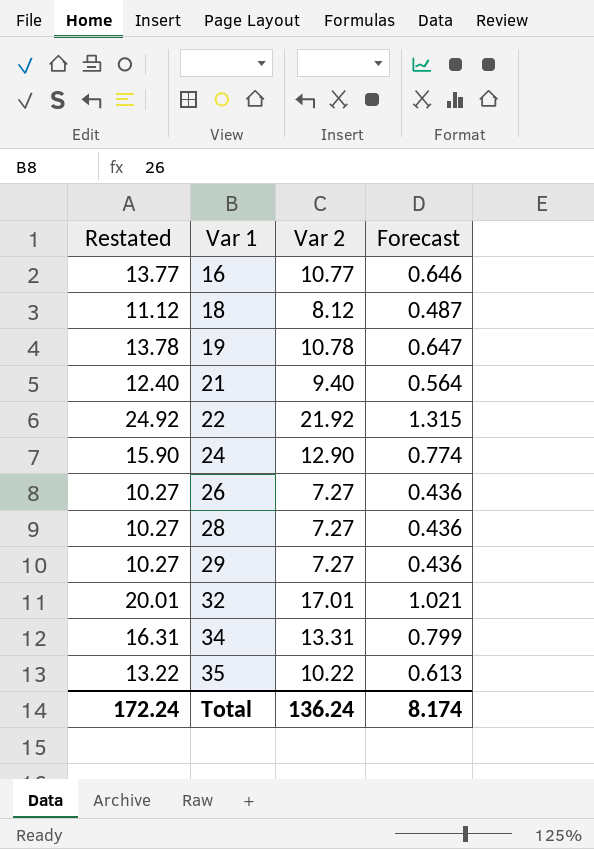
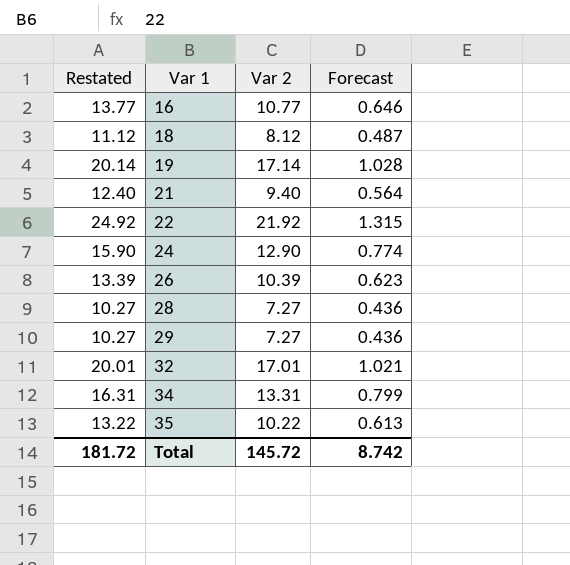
19 | Restated: 13.78 -> 20.14
19 | Var 2: 10.78 -> 17.14
19 | Forecast: 0.647 -> 1.028
26 | Restated: 10.27 -> 13.39
26 | Var 2: 7.27 -> 10.39
26 | Forecast: 0.436 -> 0.623
Total | Restated: 172.24 -> 181.72
Total | Var 2: 136.24 -> 145.72
Total | Forecast: 8.174 -> 8.742

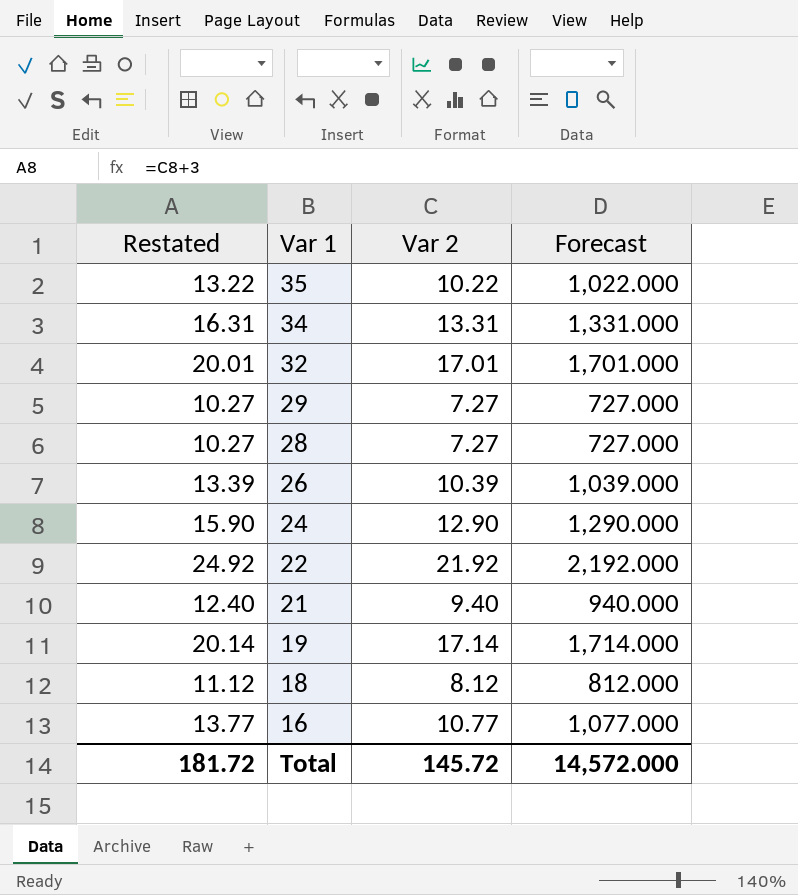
row order: Var 1 ascending -> Var 1 descending
column Forecast | formula: [Var 2] * 0.06 -> [Var 2] * 100
Total | Forecast: 8.742 -> 14,572.000

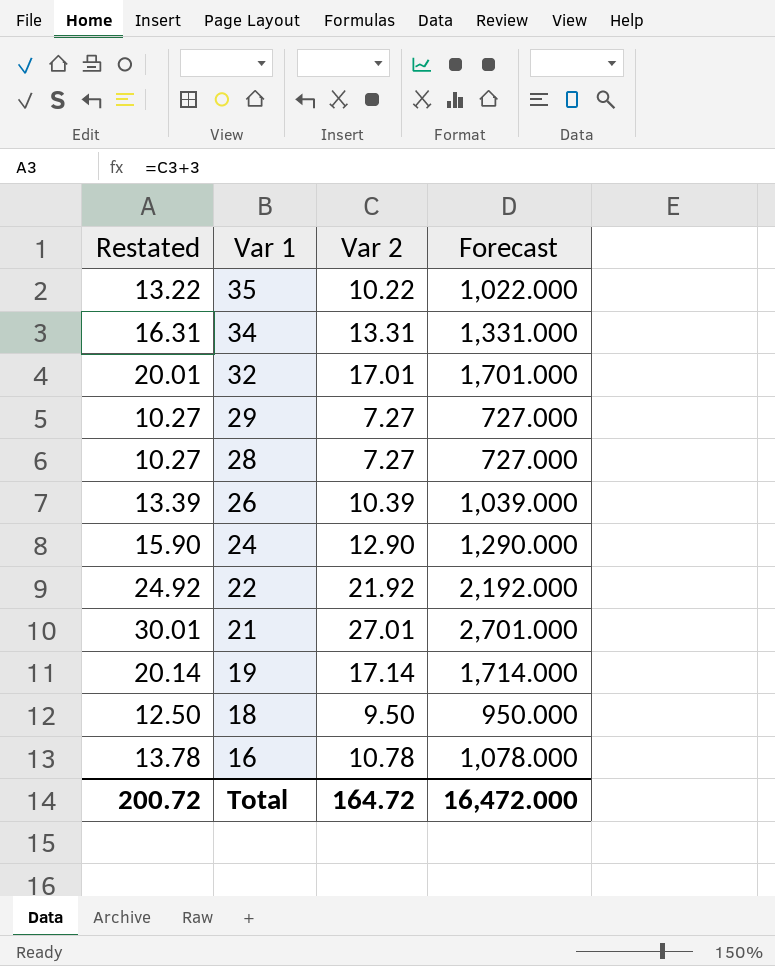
21 | Restated: 12.40 -> 30.01
21 | Var 2: 9.40 -> 27.01
21 | Forecast: 940.000 -> 2,701.000
18 | Restated: 11.12 -> 12.50
18 | Var 2: 8.12 -> 9.50
18 | Forecast: 812.000 -> 950.000
16 | Restated: 13.77 -> 13.78
16 | Var 2: 10.77 -> 10.78
16 | Forecast: 1,077.000 -> 1,078.000
Total | Restated: 181.72 -> 200.72
Total | Var 2: 145.72 -> 164.72
Total | Forecast: 14,572.000 -> 16,472.000

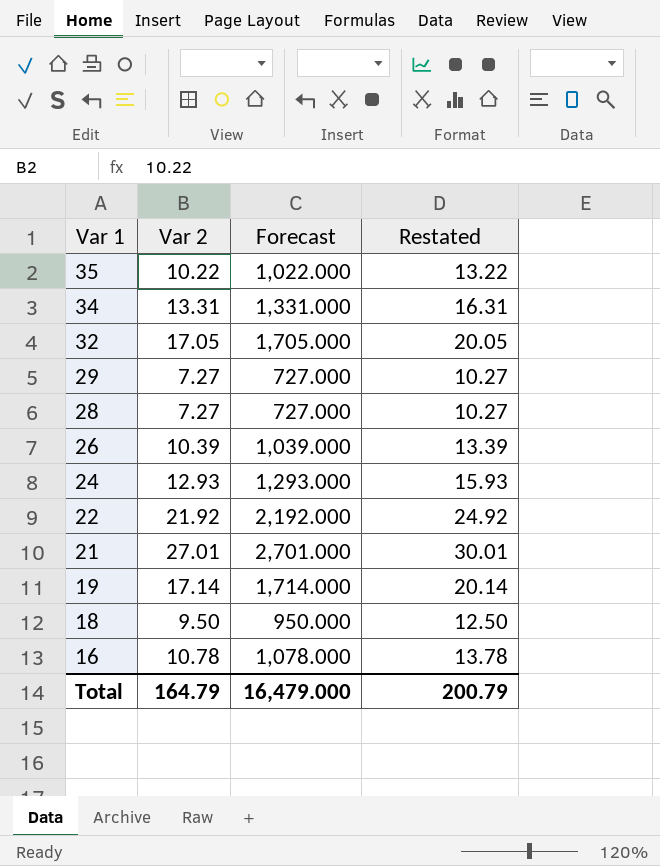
column Restated | position: 1 -> 4
32 | Var 2: 17.01 -> 17.05
32 | Forecast: 1,701.000 -> 1,705.000
32 | Restated: 20.01 -> 20.05
24 | Var 2: 12.90 -> 12.93
24 | Forecast: 1,290.000 -> 1,293.000
24 | Restated: 15.90 -> 15.93
Total | Var 2: 164.72 -> 164.79
Total | Forecast: 16,472.000 -> 16,479.000
Total | Restated: 200.72 -> 200.79

